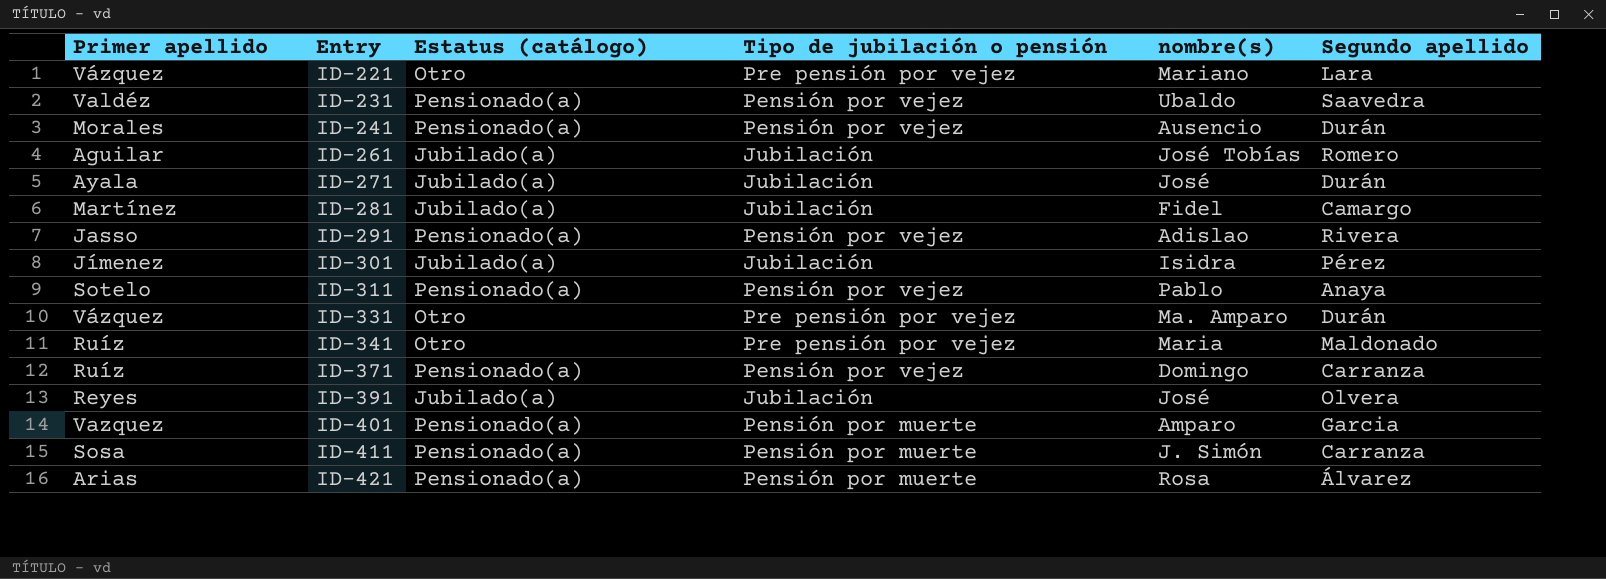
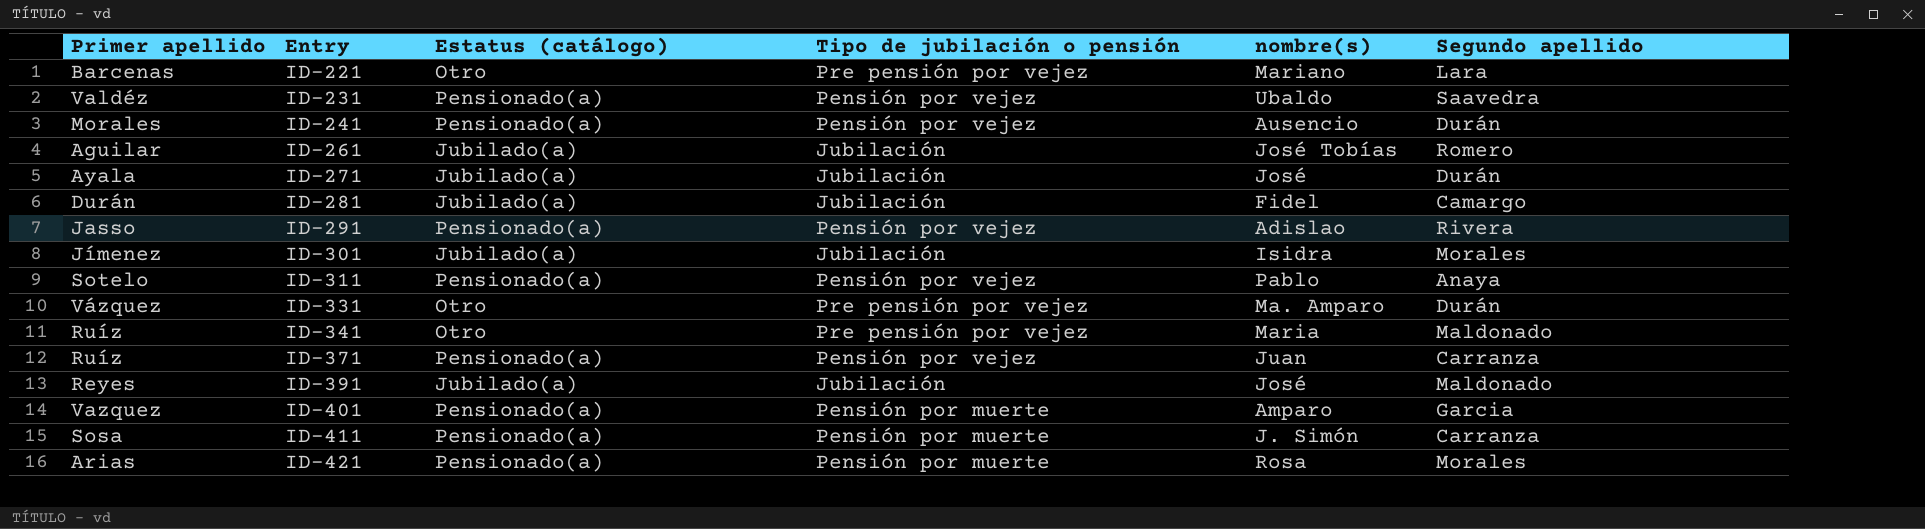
ID-221 | Primer apellido: Vázquez -> Barcenas
ID-281 | Primer apellido: Martínez -> Durán
ID-301 | Segundo apellido: Pérez -> Morales
ID-371 | nombre(s): Domingo -> Juan
ID-391 | Segundo apellido: Olvera -> Maldonado
ID-421 | Segundo apellido: Álvarez -> Morales

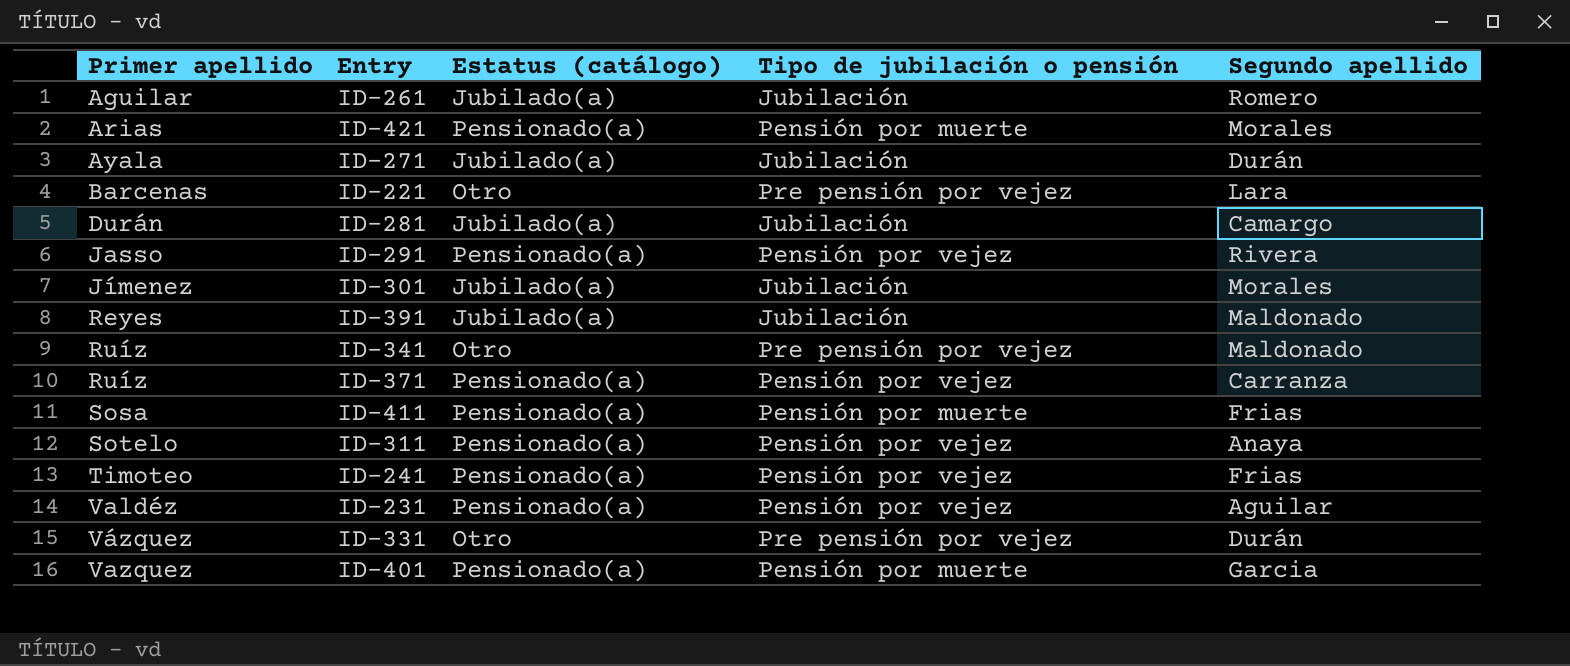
row order: Entry ascending -> Primer apellido ascending
column nombre(s) | position: 5 -> none
ID-411 | Segundo apellido: Carranza -> Frias
ID-241 | Primer apellido: Morales -> Timoteo
ID-241 | Segundo apellido: Durán -> Frias
ID-231 | Segundo apellido: Saavedra -> Aguilar

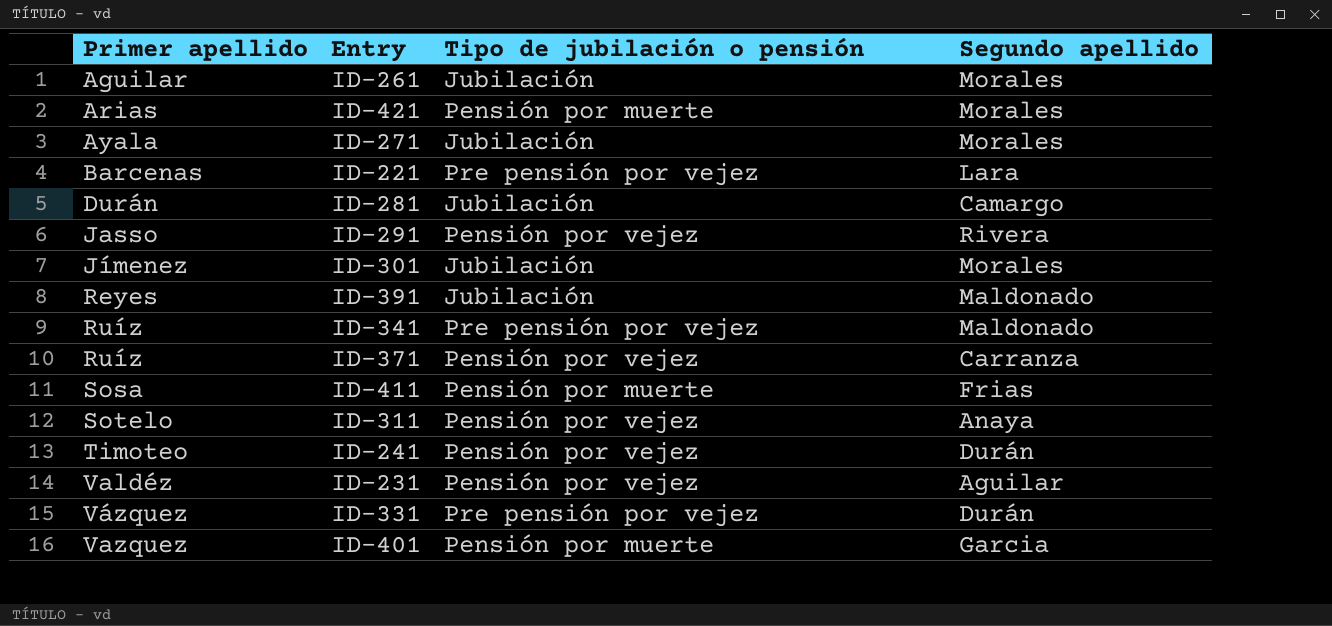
column Estatus (catálogo) | position: 3 -> none
ID-261 | Segundo apellido: Romero -> Morales
ID-271 | Segundo apellido: Durán -> Morales
ID-241 | Segundo apellido: Frias -> Durán

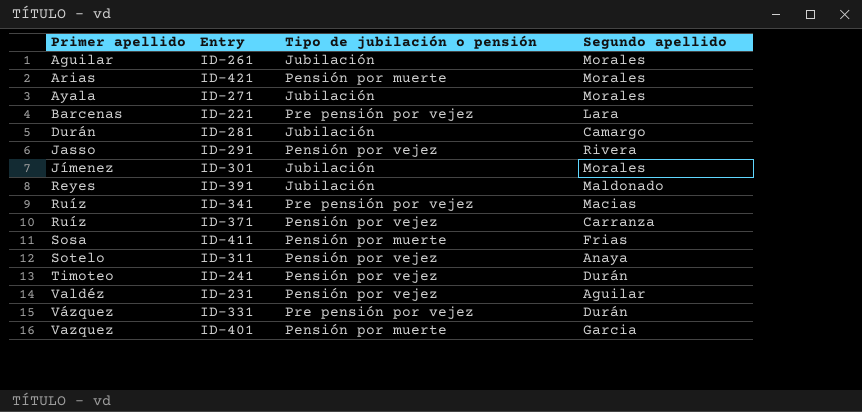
ID-341 | Segundo apellido: Maldonado -> Macias

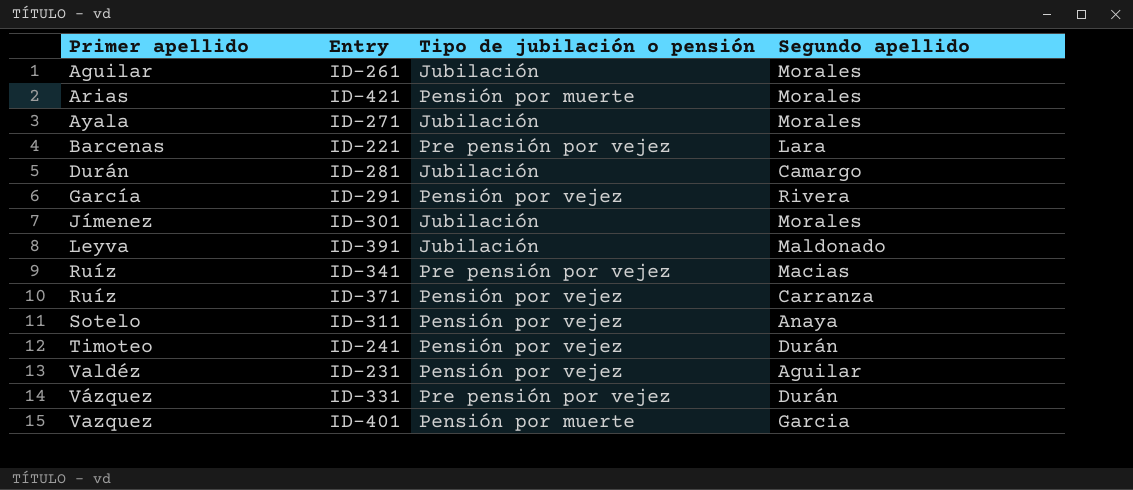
row ID-411: Sosa | Pensión por muerte | Frias -> none
ID-291 | Primer apellido: Jasso -> García
ID-391 | Primer apellido: Reyes -> Leyva

